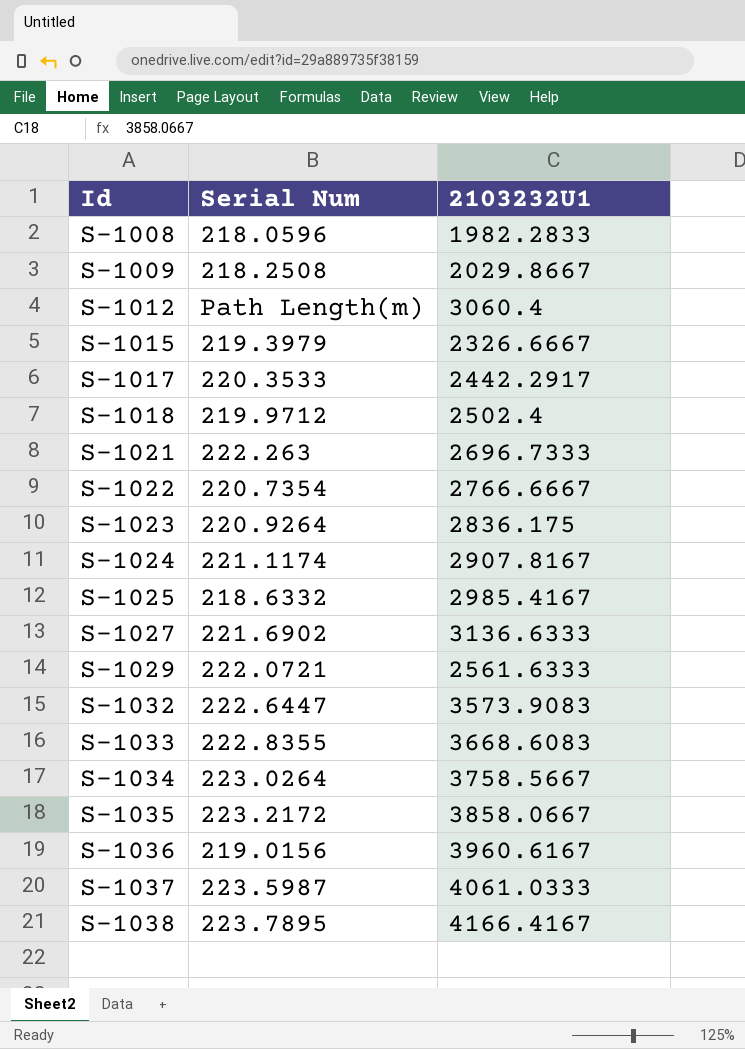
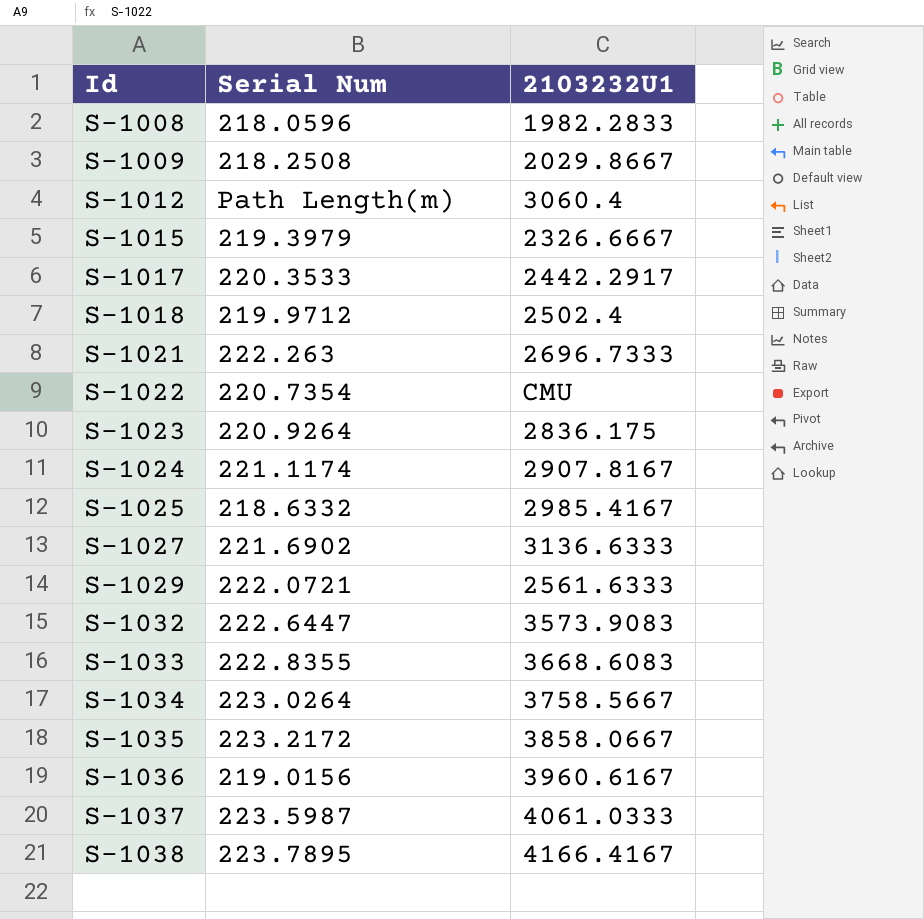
S-1022 | 2103232U1: 2766.6667 -> CMU

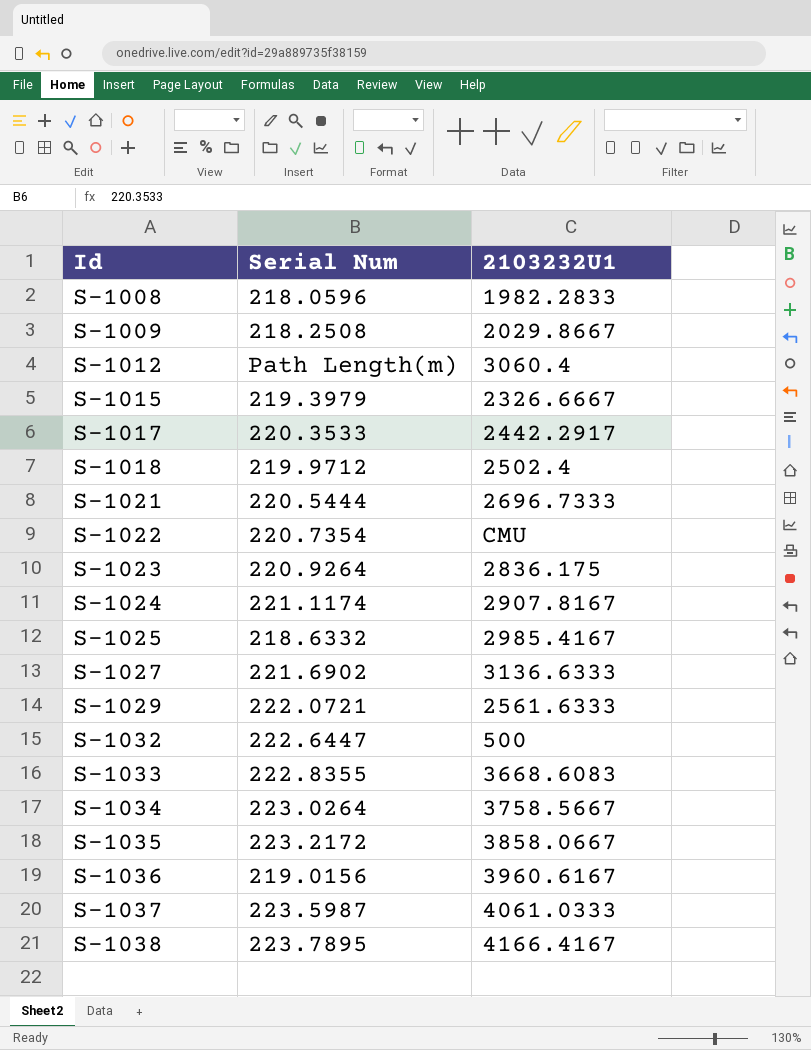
S-1021 | Serial Num: 222.263 -> 220.5444
S-1032 | 2103232U1: 3573.9083 -> 500

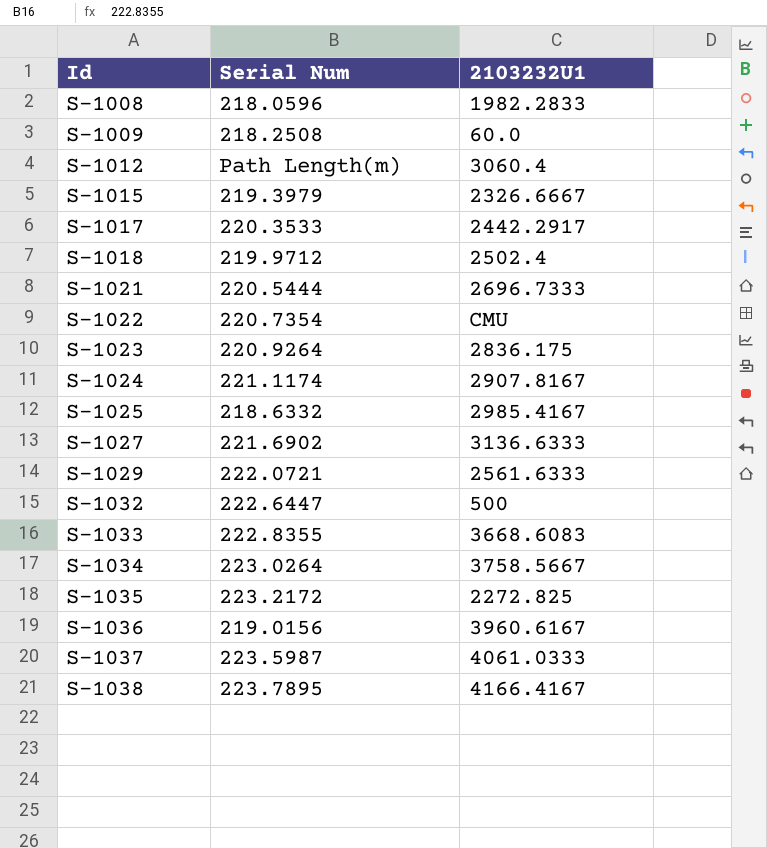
S-1009 | 2103232U1: 2029.8667 -> 60.0
S-1035 | 2103232U1: 3858.0667 -> 2272.825

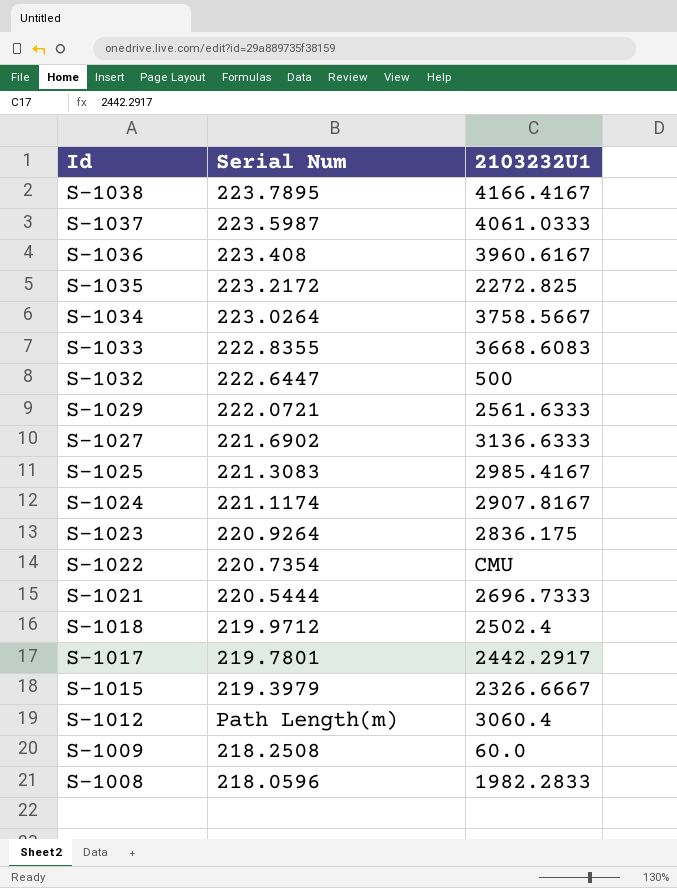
row order: Id ascending -> Id descending
S-1036 | Serial Num: 219.0156 -> 223.408
S-1025 | Serial Num: 218.6332 -> 221.3083
S-1017 | Serial Num: 220.3533 -> 219.7801

